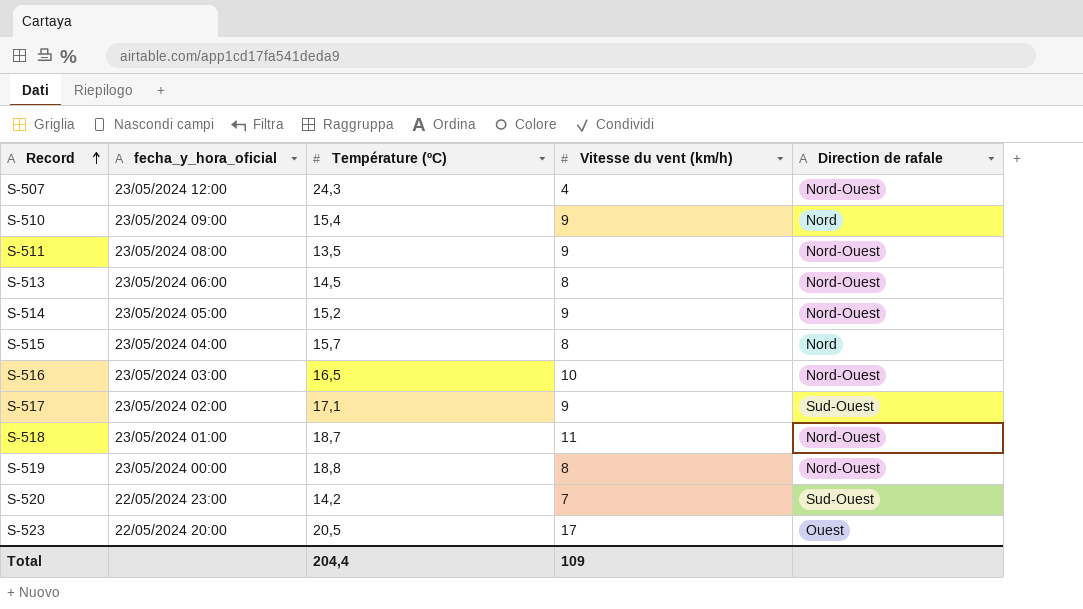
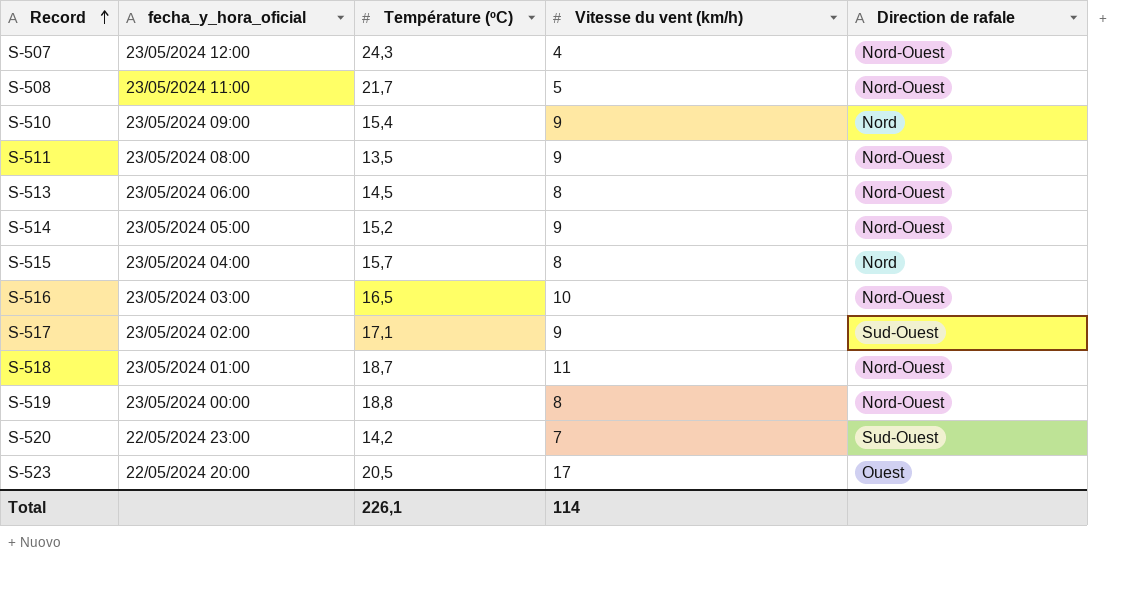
row S-508: none -> 23/05/2024 11:00 | 21,7 | 5 | Nord-Ouest
Total | Température (ºC): 204,4 -> 226,1
Total | Vitesse du vent (km/h): 109 -> 114

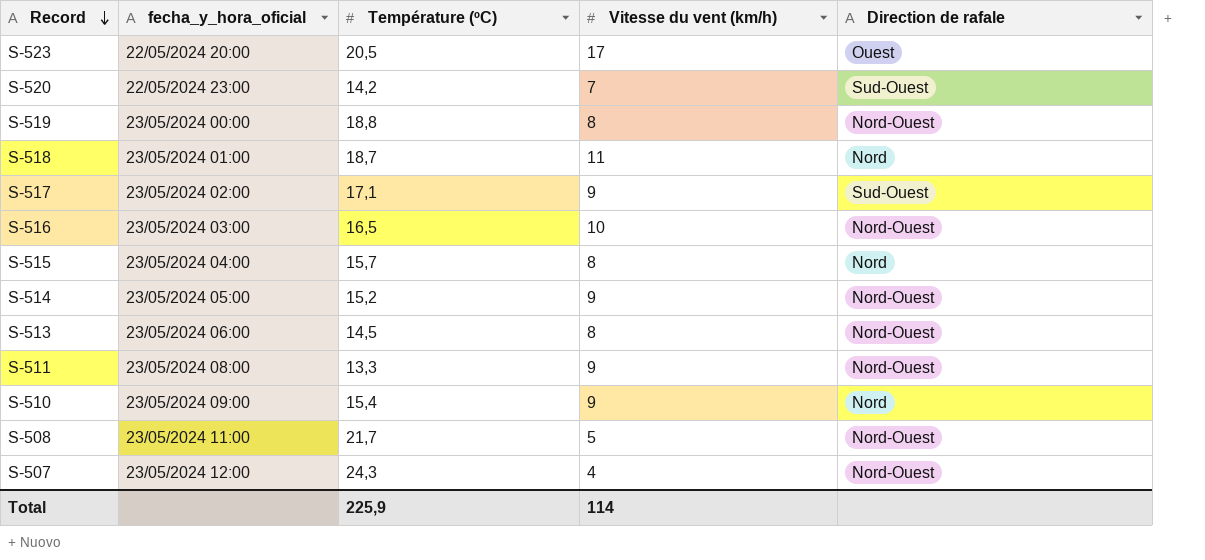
row order: Record ascending -> Record descending
S-518 | Direction de rafale: Nord-Ouest -> Nord
S-511 | Température (ºC): 13,5 -> 13,3
Total | Température (ºC): 226,1 -> 225,9

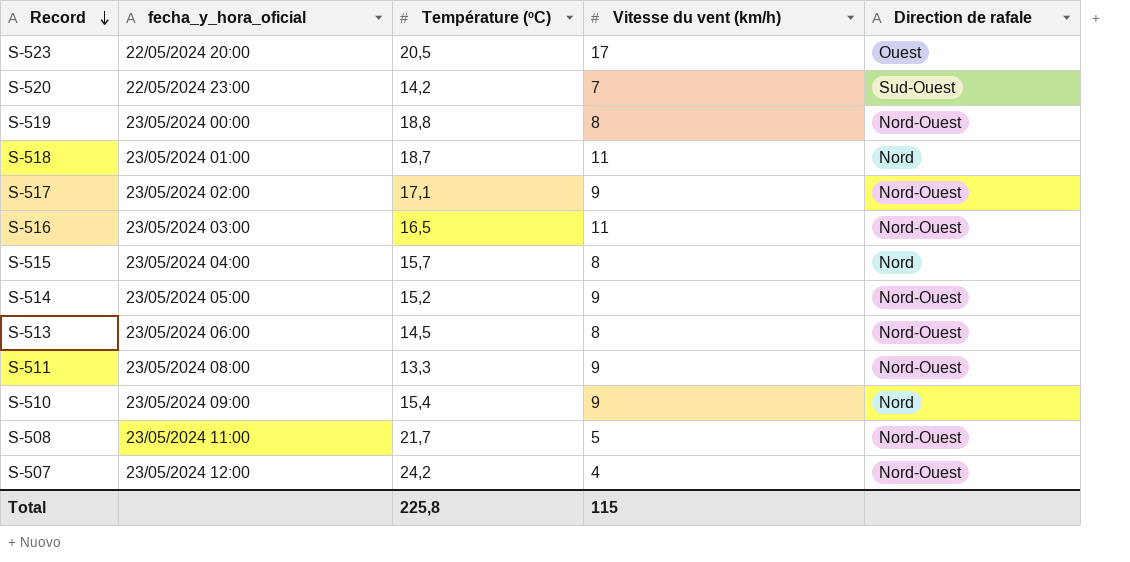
S-517 | Direction de rafale: Sud-Ouest -> Nord-Ouest
S-516 | Vitesse du vent (km/h): 10 -> 11
S-507 | Température (ºC): 24,3 -> 24,2
Total | Température (ºC): 225,9 -> 225,8
Total | Vitesse du vent (km/h): 114 -> 115

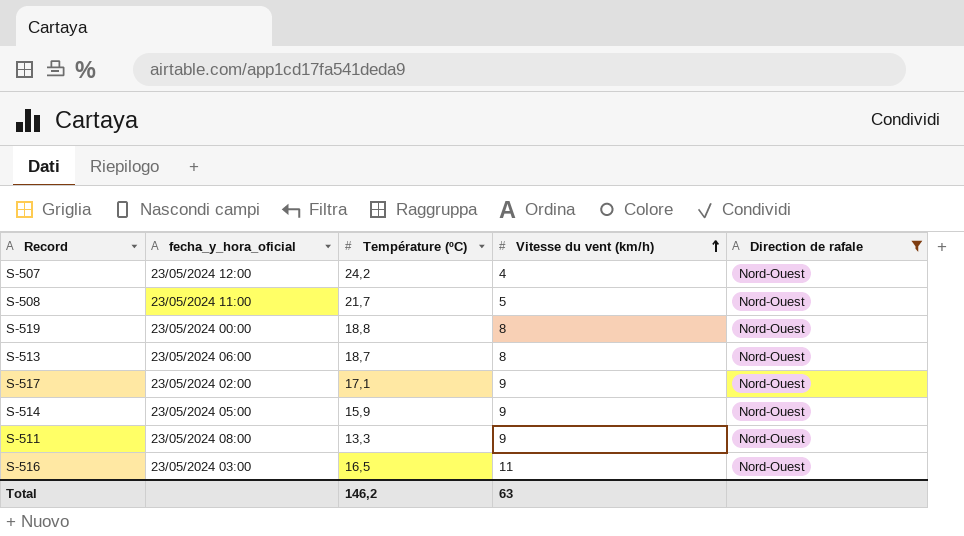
filter: none -> Direction de rafale = Nord-Ouest
row order: Record descending -> Vitesse du vent (km/h) ascending
S-513 | Température (ºC): 14,5 -> 18,7
S-514 | Température (ºC): 15,2 -> 15,9
Total | Température (ºC): 225,8 -> 146,2
Total | Vitesse du vent (km/h): 115 -> 63

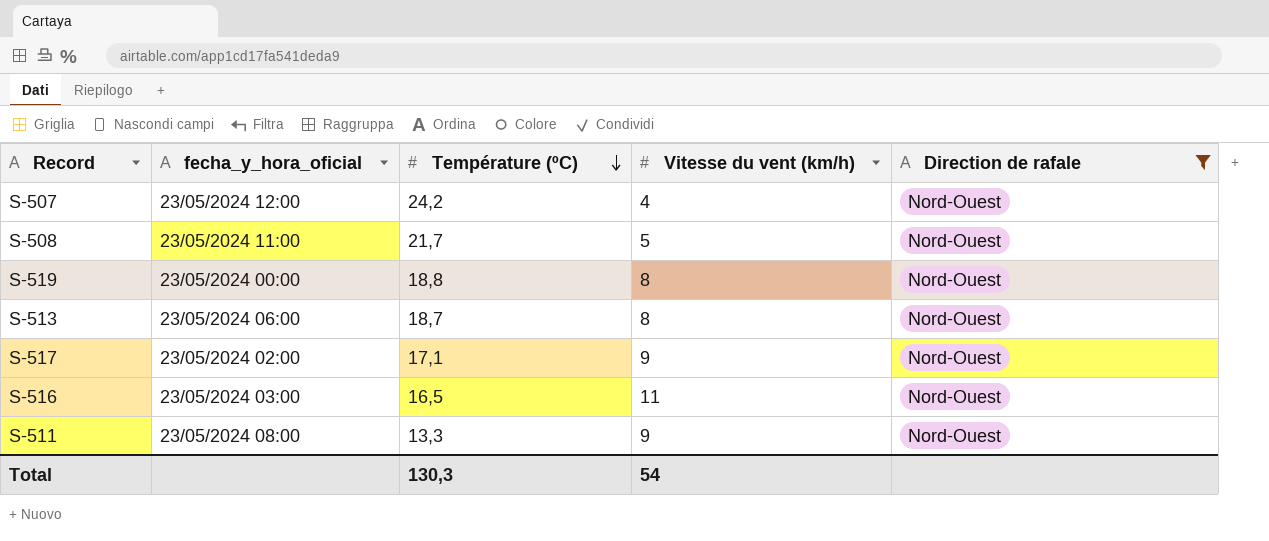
row order: Vitesse du vent (km/h) ascending -> Température (ºC) descending
row S-514: 23/05/2024 05:00 | 15,9 | 9 | Nord-Ouest -> none
Total | Température (ºC): 146,2 -> 130,3
Total | Vitesse du vent (km/h): 63 -> 54

